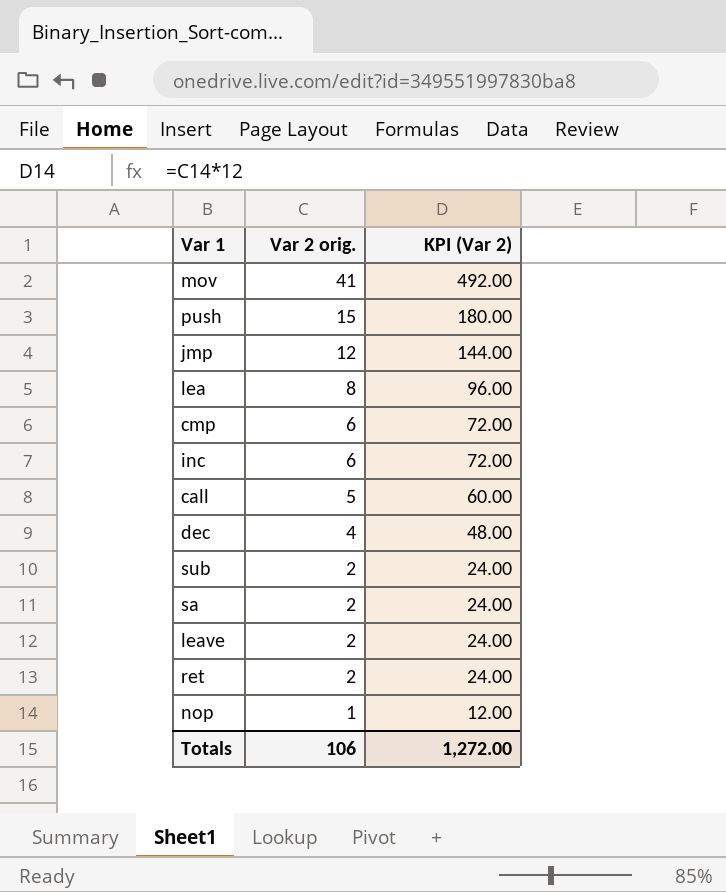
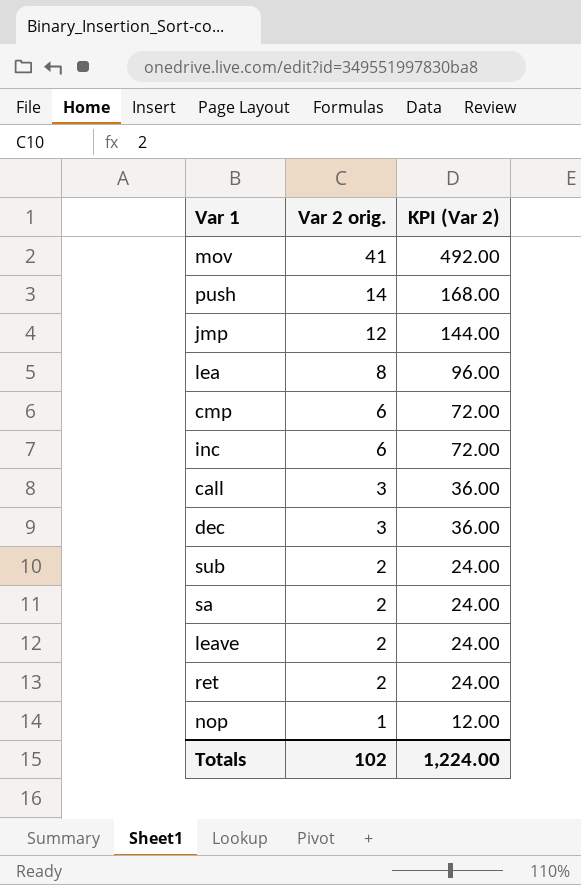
push | Var 2 orig.: 15 -> 14
push | KPI (Var 2): 180.00 -> 168.00
call | Var 2 orig.: 5 -> 3
call | KPI (Var 2): 60.00 -> 36.00
dec | Var 2 orig.: 4 -> 3
dec | KPI (Var 2): 48.00 -> 36.00
Totals | Var 2 orig.: 106 -> 102
Totals | KPI (Var 2): 1,272.00 -> 1,224.00

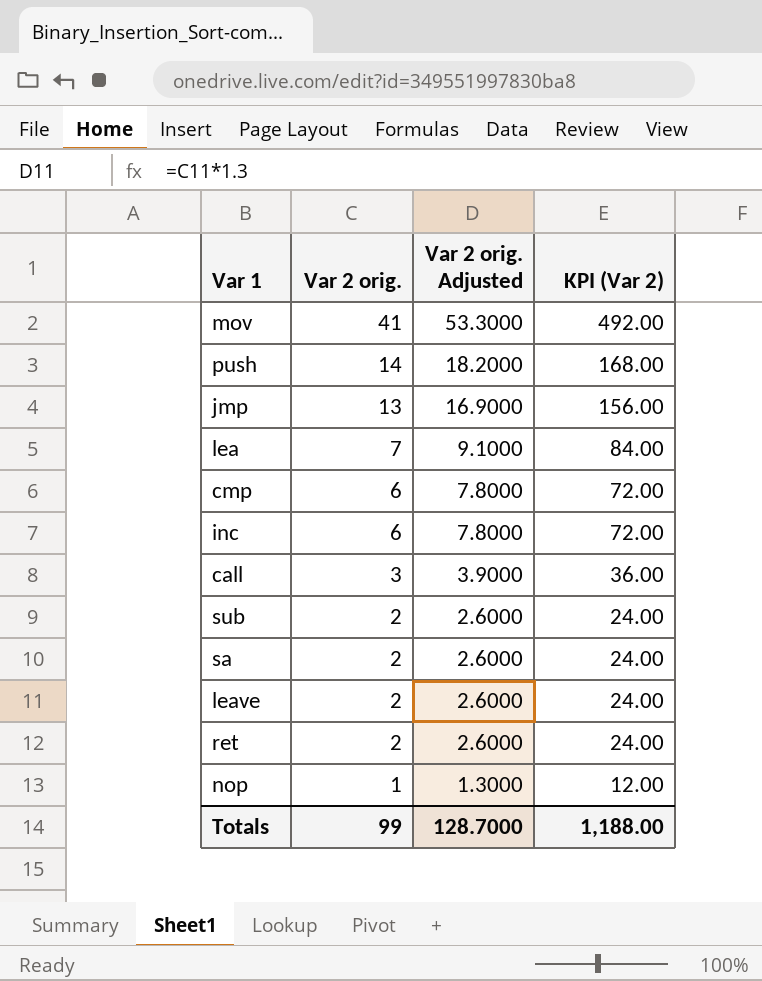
column Var 2 orig. Adjusted | formula: none -> [Var 2 orig.] * 1.3
row dec: 3 | 36.00 -> none
jmp | Var 2 orig.: 12 -> 13
jmp | KPI (Var 2): 144.00 -> 156.00
lea | Var 2 orig.: 8 -> 7
lea | KPI (Var 2): 96.00 -> 84.00
Totals | Var 2 orig.: 102 -> 99
Totals | KPI (Var 2): 1,224.00 -> 1,188.00

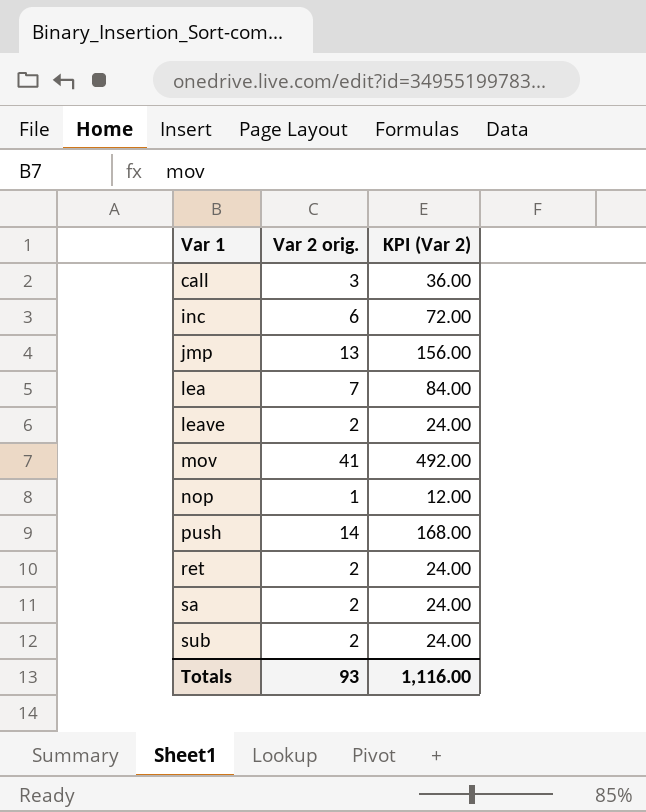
row order: Var 2 orig. descending -> Var 1 ascending
column Var 2 orig. Adjusted | formula: [Var 2 orig.] * 1.3 -> none
row cmp: 6 | 7.8000 | 72.00 -> none
Totals | Var 2 orig.: 99 -> 93
Totals | KPI (Var 2): 1,188.00 -> 1,116.00

